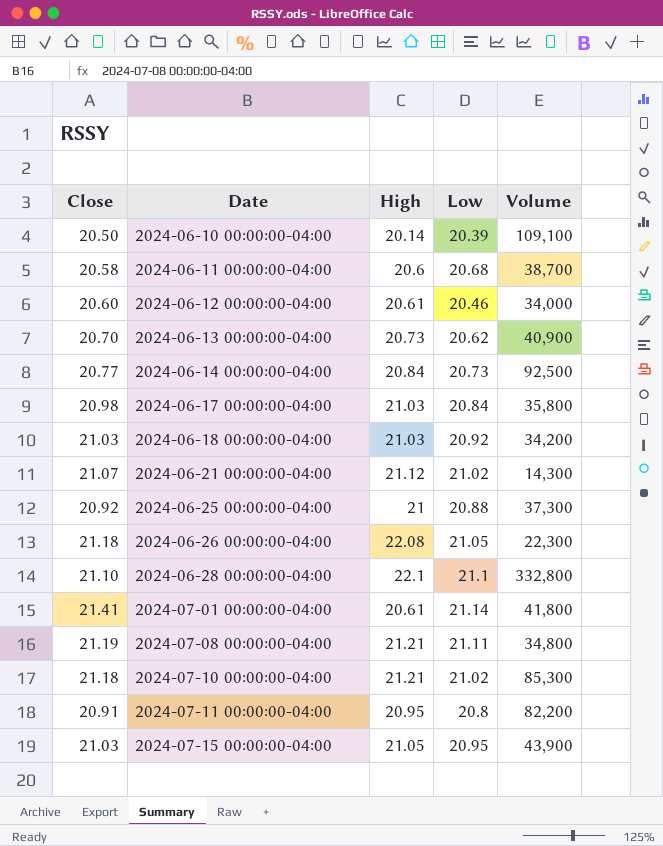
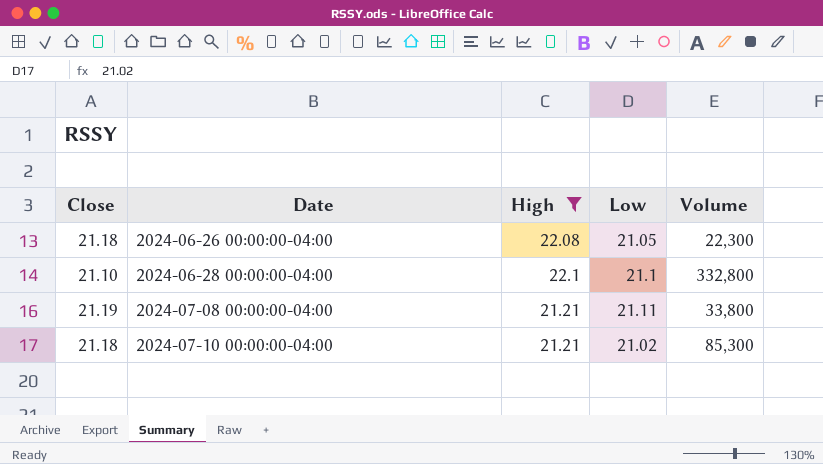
filter: none -> High >= 21.21
2024-07-08 00:00:00-04:00 | Volume: 34,800 -> 33,800

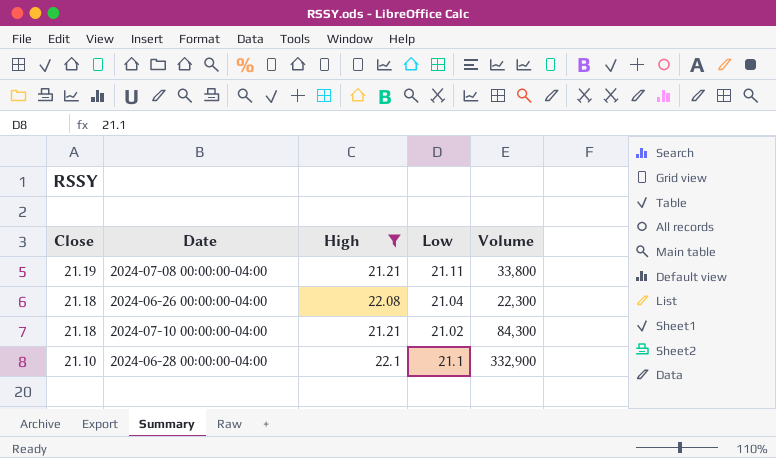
row order: Date ascending -> Close descending
2024-06-26 00:00:00-04:00 | Low: 21.05 -> 21.04
2024-07-10 00:00:00-04:00 | Volume: 85,300 -> 84,300
2024-06-28 00:00:00-04:00 | Volume: 332,800 -> 332,900

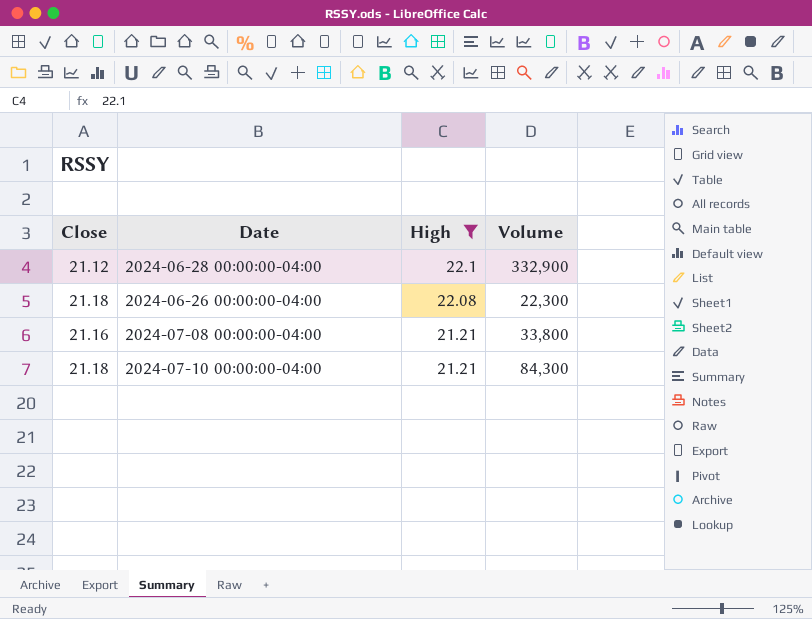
row order: Close descending -> High descending
column Low | position: 4 -> none
2024-06-28 00:00:00-04:00 | Close: 21.10 -> 21.12
2024-07-08 00:00:00-04:00 | Close: 21.19 -> 21.16

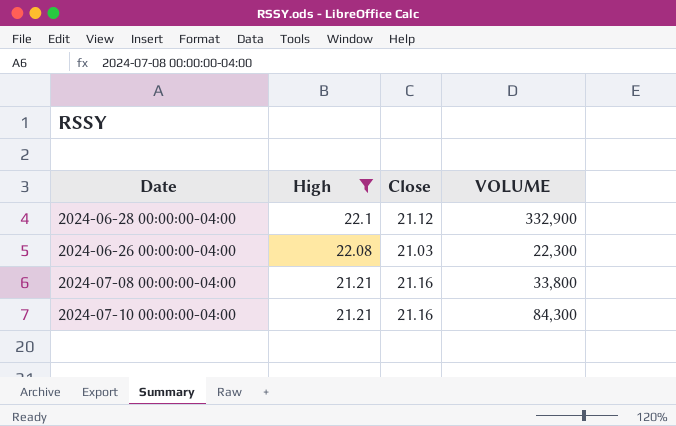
column Close | position: 1 -> 3
column name: Volume -> VOLUME
2024-06-26 00:00:00-04:00 | Close: 21.18 -> 21.03
2024-07-10 00:00:00-04:00 | Close: 21.18 -> 21.16

